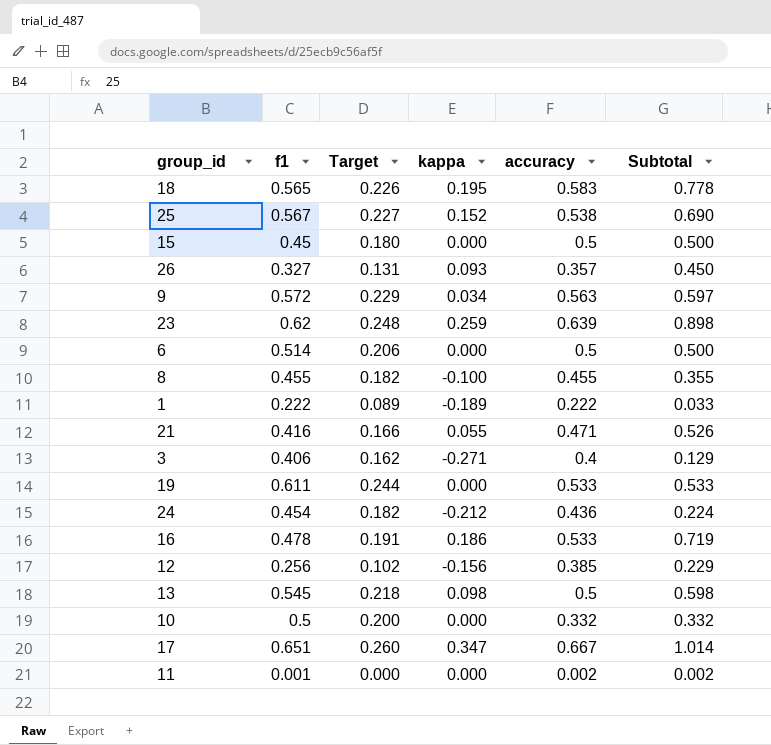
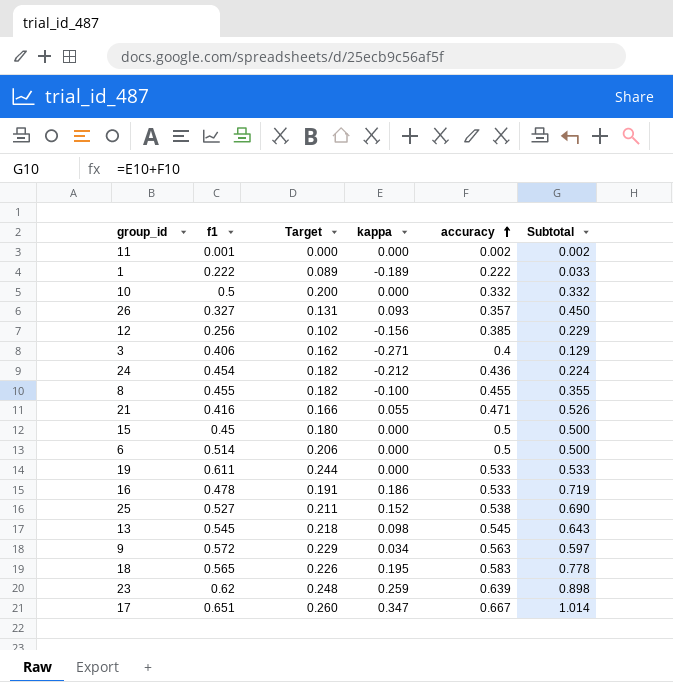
row order: none -> accuracy ascending
25 | f1: 0.567 -> 0.527
25 | Target: 0.227 -> 0.211
13 | accuracy: 0.5 -> 0.545
13 | Subtotal: 0.598 -> 0.643

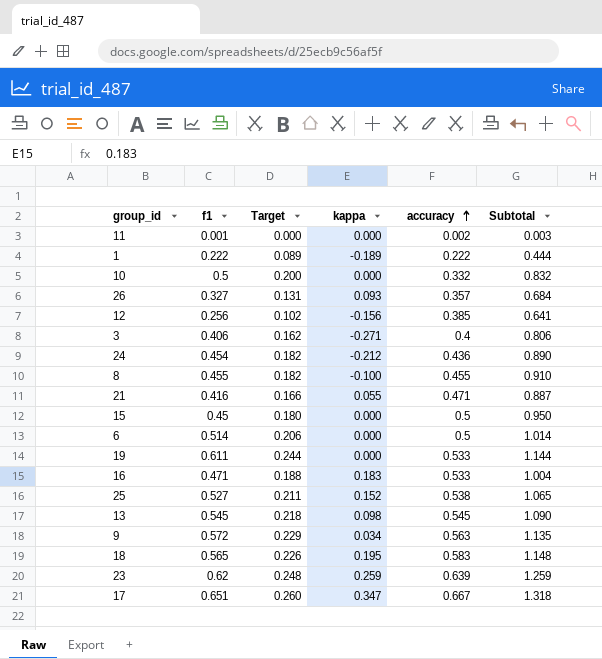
column Subtotal | formula: [kappa] + [accuracy] -> [f1] + [accuracy]
16 | f1: 0.478 -> 0.471
16 | Target: 0.191 -> 0.188
16 | kappa: 0.186 -> 0.183

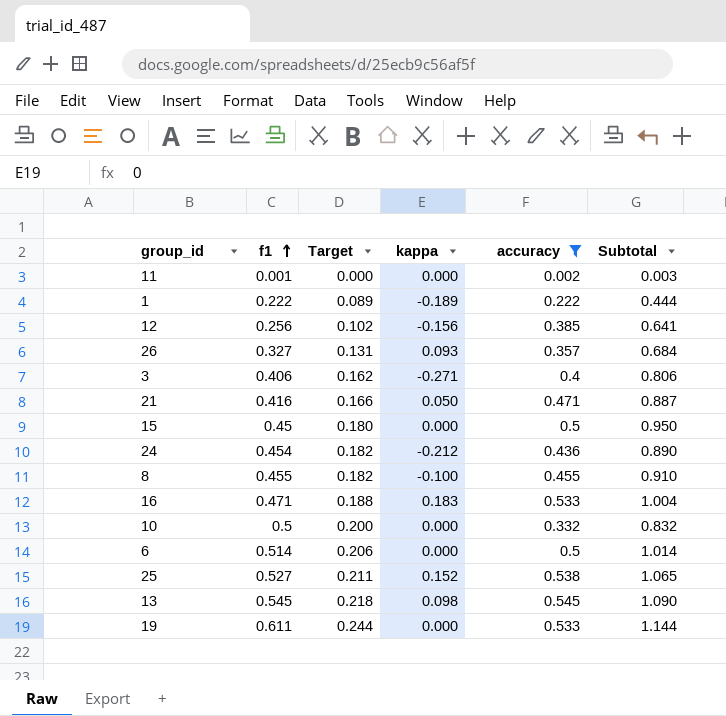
filter: none -> accuracy <= 0.545
row order: accuracy ascending -> f1 ascending
21 | kappa: 0.055 -> 0.050

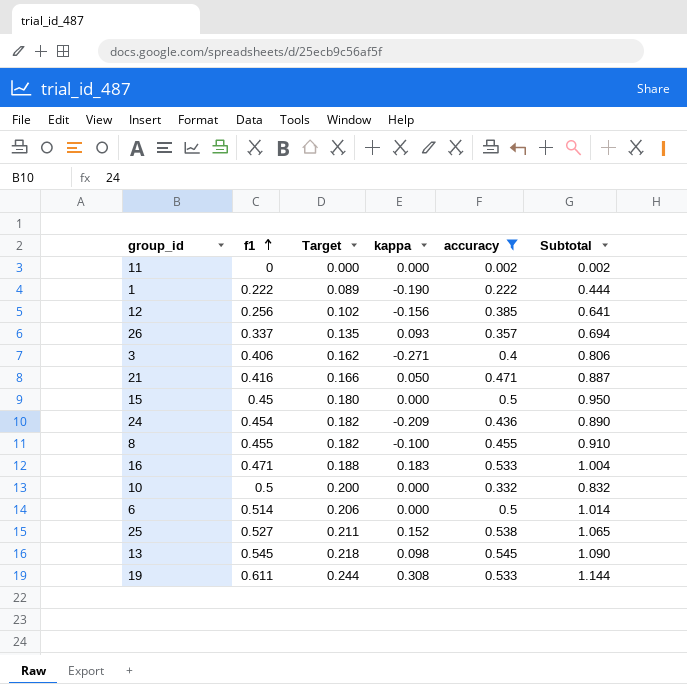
11 | f1: 0.001 -> 0
11 | Subtotal: 0.003 -> 0.002
1 | kappa: -0.189 -> -0.190
26 | f1: 0.327 -> 0.337
26 | Target: 0.131 -> 0.135
26 | Subtotal: 0.684 -> 0.694
24 | kappa: -0.212 -> -0.209
19 | kappa: 0.000 -> 0.308

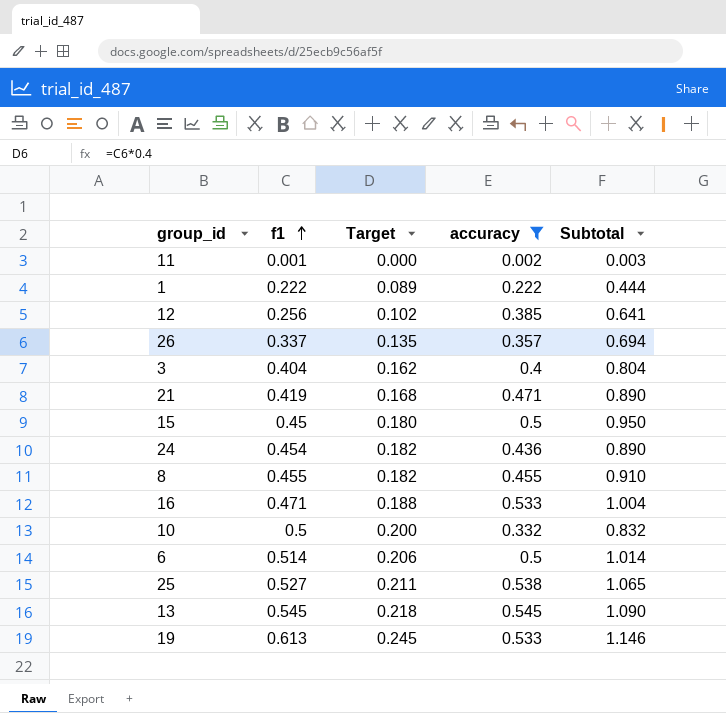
column kappa | position: 4 -> none
11 | f1: 0 -> 0.001
11 | Subtotal: 0.002 -> 0.003
3 | f1: 0.406 -> 0.404
3 | Subtotal: 0.806 -> 0.804
21 | f1: 0.416 -> 0.419
21 | Target: 0.166 -> 0.168
21 | Subtotal: 0.887 -> 0.890
19 | f1: 0.611 -> 0.613
19 | Target: 0.244 -> 0.245
19 | Subtotal: 1.144 -> 1.146

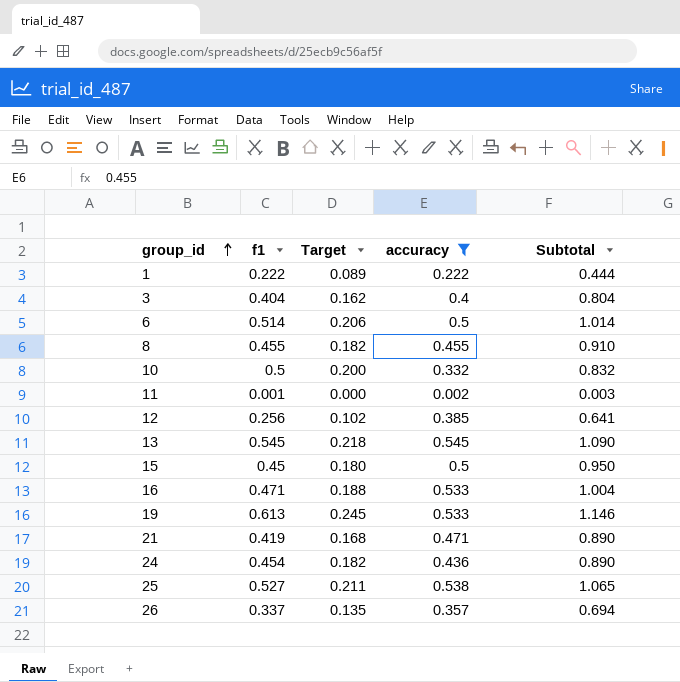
row order: f1 ascending -> group_id ascending

